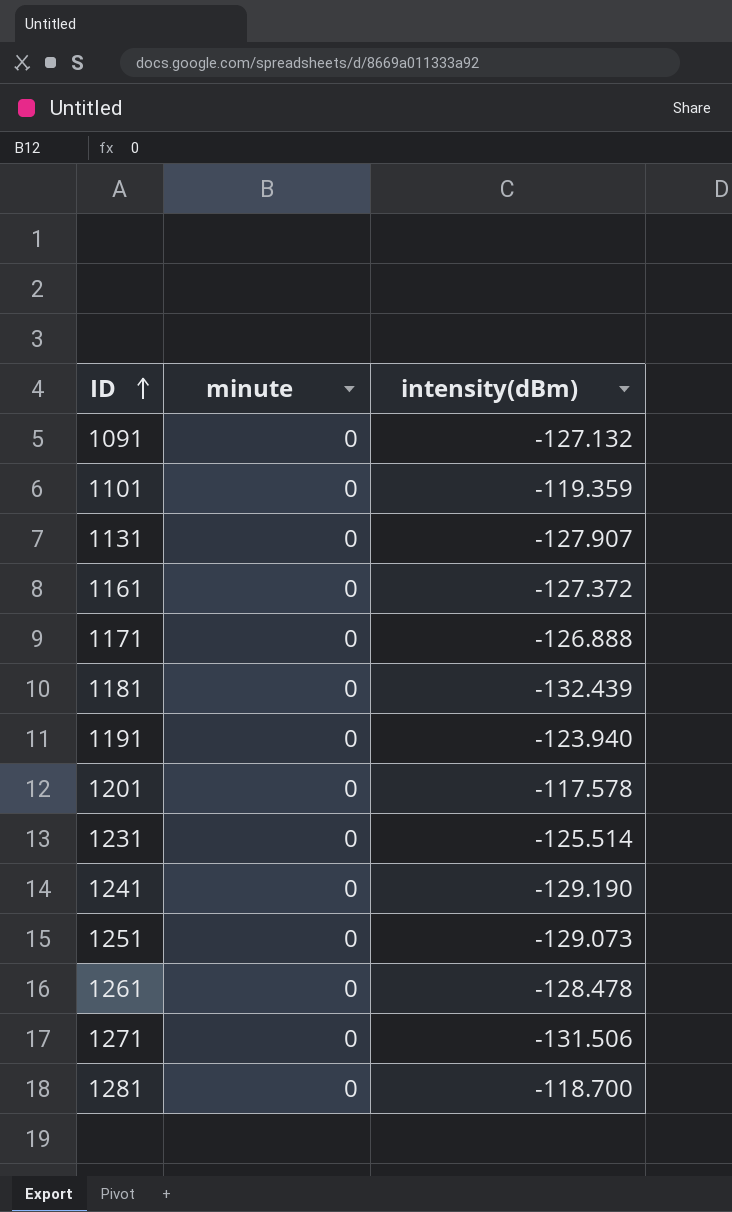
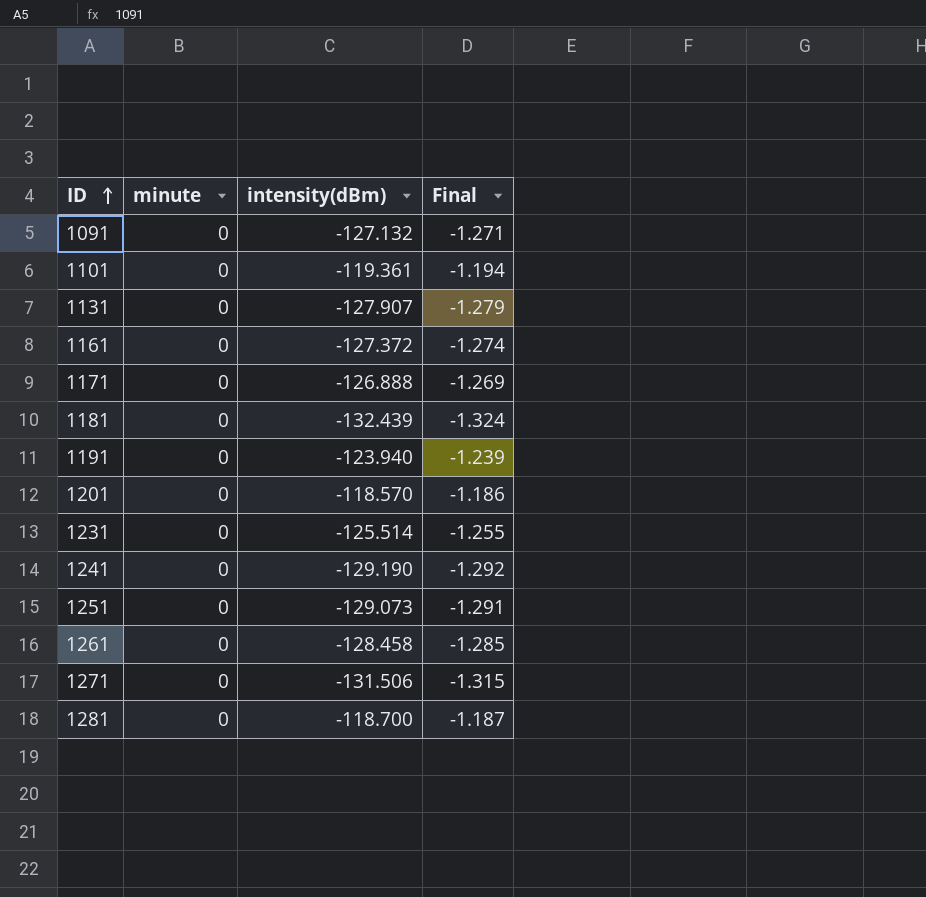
column Final | formula: none -> [intensity(dBm)] * 0.01
1101 | intensity(dBm): -119.359 -> -119.361
1201 | intensity(dBm): -117.578 -> -118.570
1261 | intensity(dBm): -128.478 -> -128.458

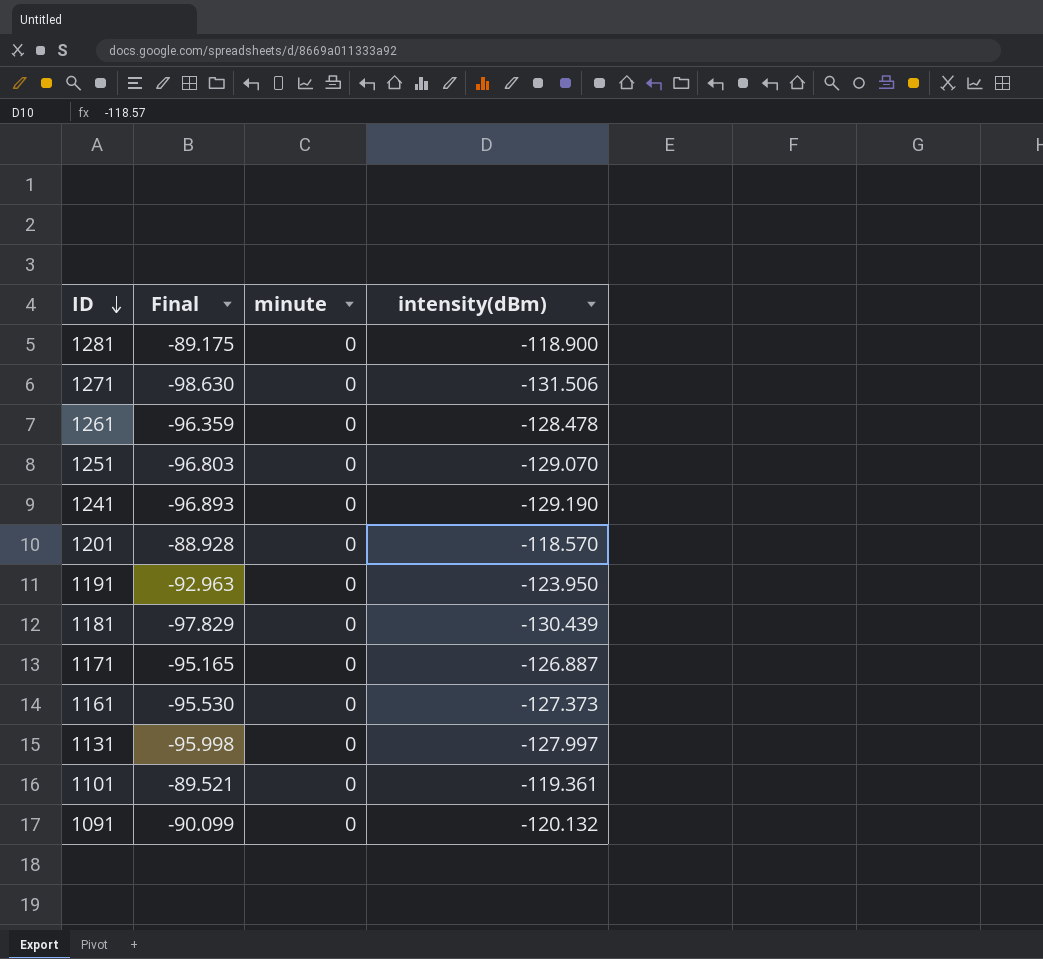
row order: ID ascending -> ID descending
column Final | formula: [intensity(dBm)] * 0.01 -> [intensity(dBm)] * 0.75
column Final | position: 4 -> 2
row 1231: 0 | -125.514 | -1.255 -> none
1281 | intensity(dBm): -118.700 -> -118.900
1261 | intensity(dBm): -128.458 -> -128.478
1251 | intensity(dBm): -129.073 -> -129.070
1191 | intensity(dBm): -123.940 -> -123.950
1181 | intensity(dBm): -132.439 -> -130.439
1171 | intensity(dBm): -126.888 -> -126.887
1161 | intensity(dBm): -127.372 -> -127.373
1131 | intensity(dBm): -127.907 -> -127.997
1091 | intensity(dBm): -127.132 -> -120.132

